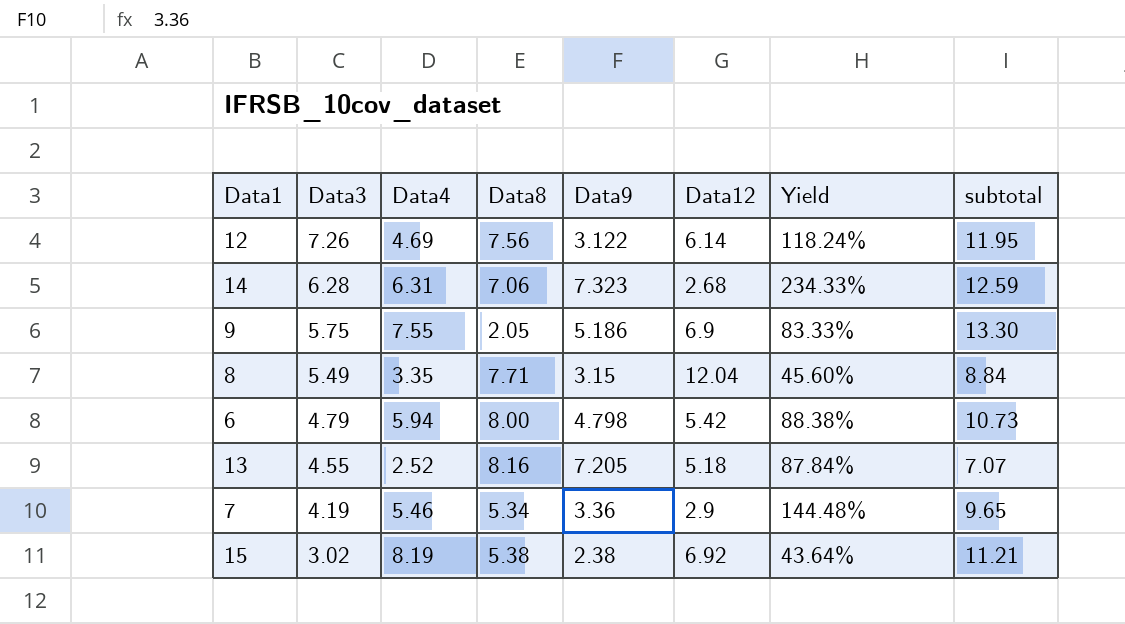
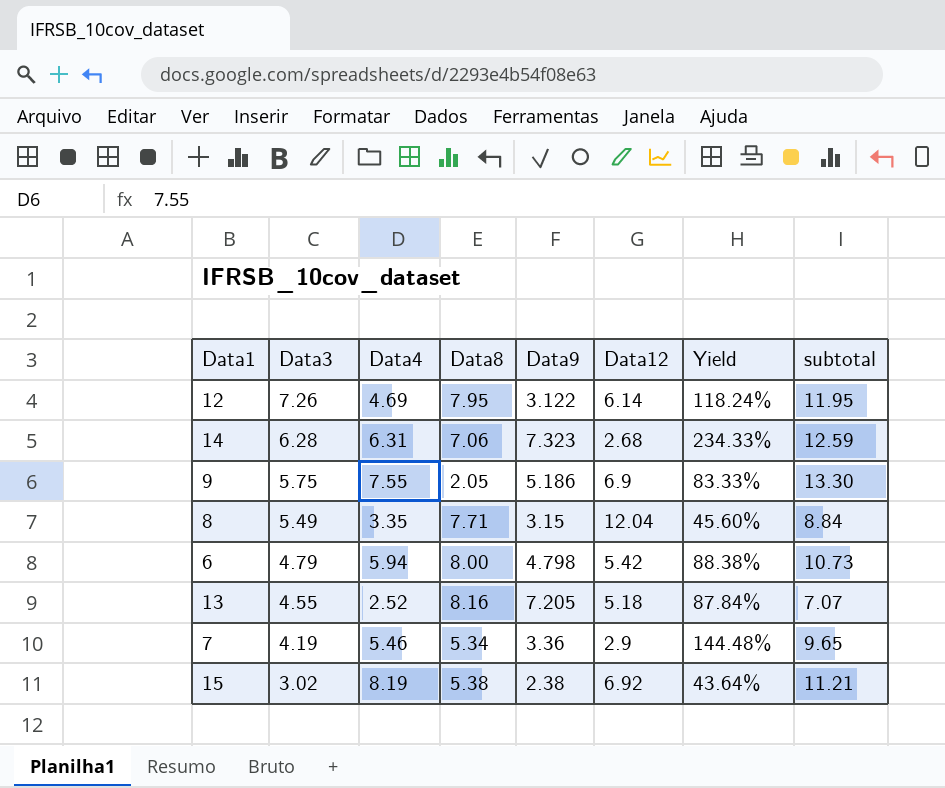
12 | Data8: 7.56 -> 7.95

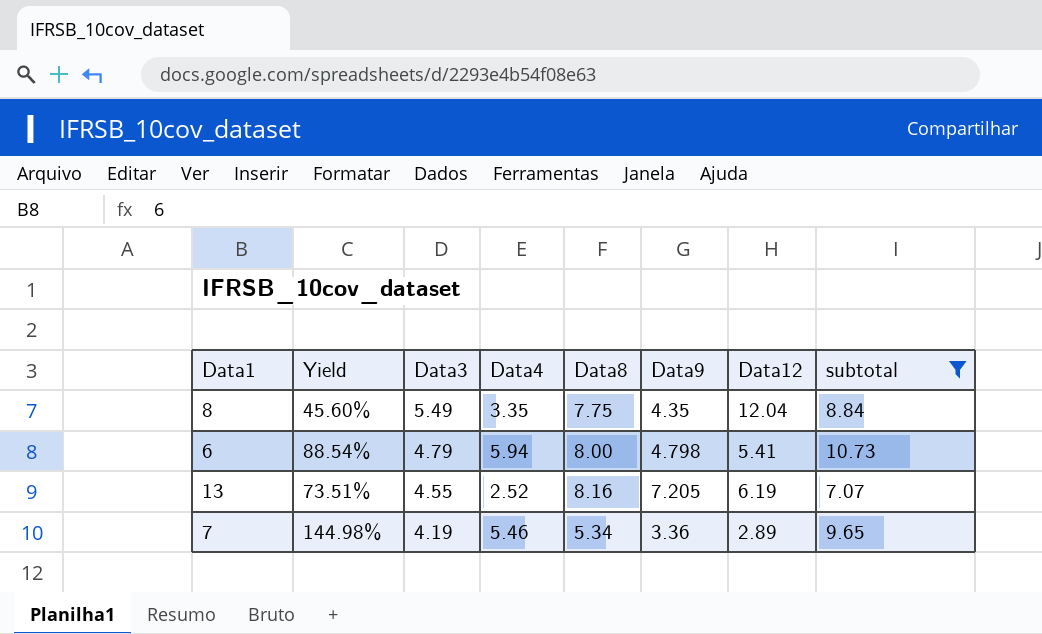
filter: none -> subtotal <= 10.73
column Yield | position: 7 -> 2
8 | Data8: 7.71 -> 7.75
8 | Data9: 3.15 -> 4.35
6 | Yield: 88.38% -> 88.54%
6 | Data12: 5.42 -> 5.41
13 | Yield: 87.84% -> 73.51%
13 | Data12: 5.18 -> 6.19
7 | Yield: 144.48% -> 144.98%
7 | Data12: 2.9 -> 2.89

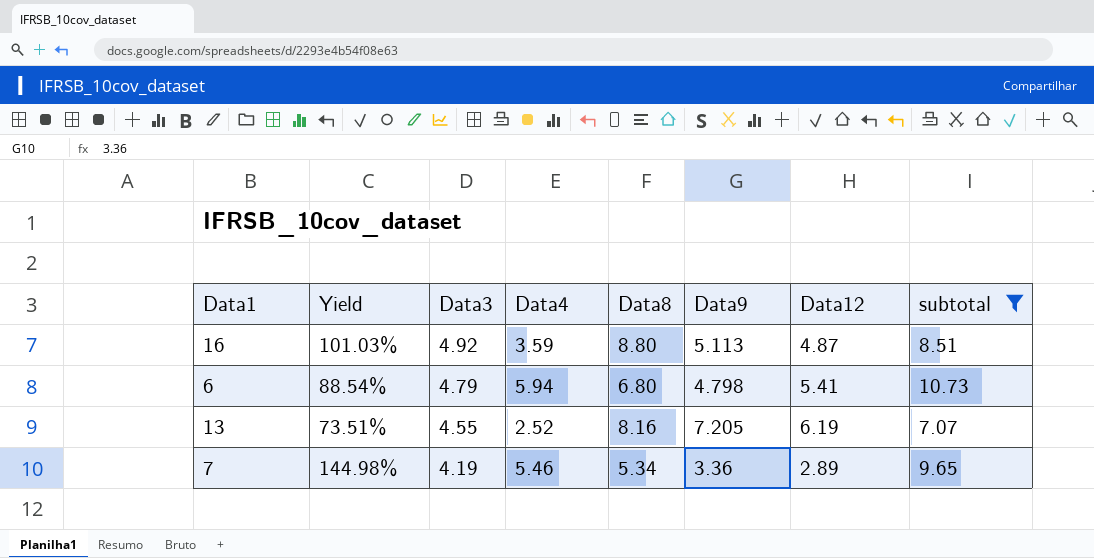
row 8: 45.60% | 5.49 | 3.35 | 7.75 | 4.35 | 12.04 | 8.84 -> none
row 16: none -> 101.03% | 4.92 | 3.59 | 8.80 | 5.113 | 4.87 | 8.51
6 | Data8: 8.00 -> 6.80

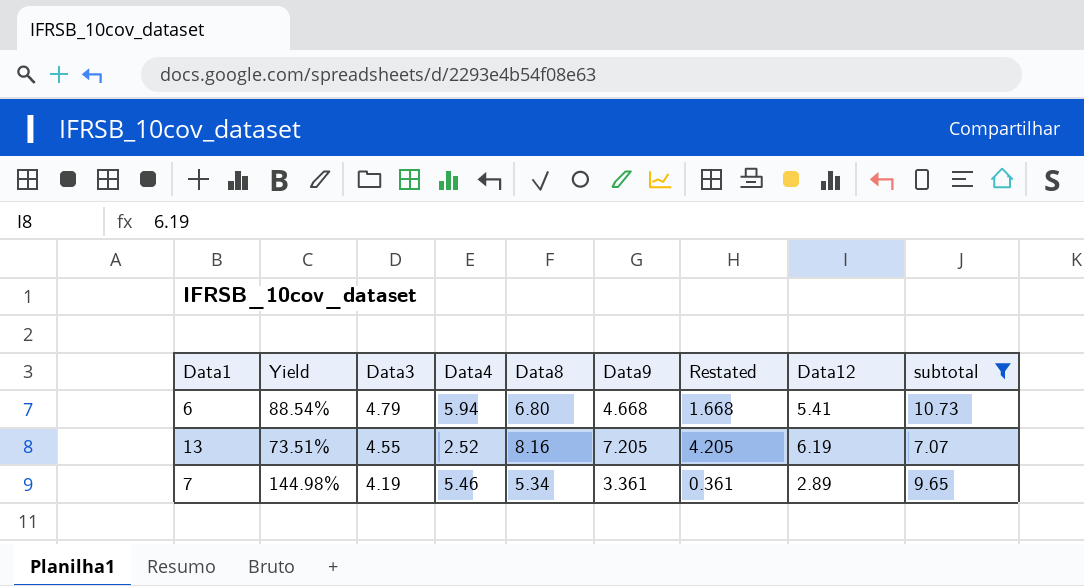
column Restated | formula: none -> [Data9] - 3
row 16: 101.03% | 4.92 | 3.59 | 8.80 | 5.113 | 4.87 | 8.51 -> none
6 | Data9: 4.798 -> 4.668
7 | Data9: 3.36 -> 3.361

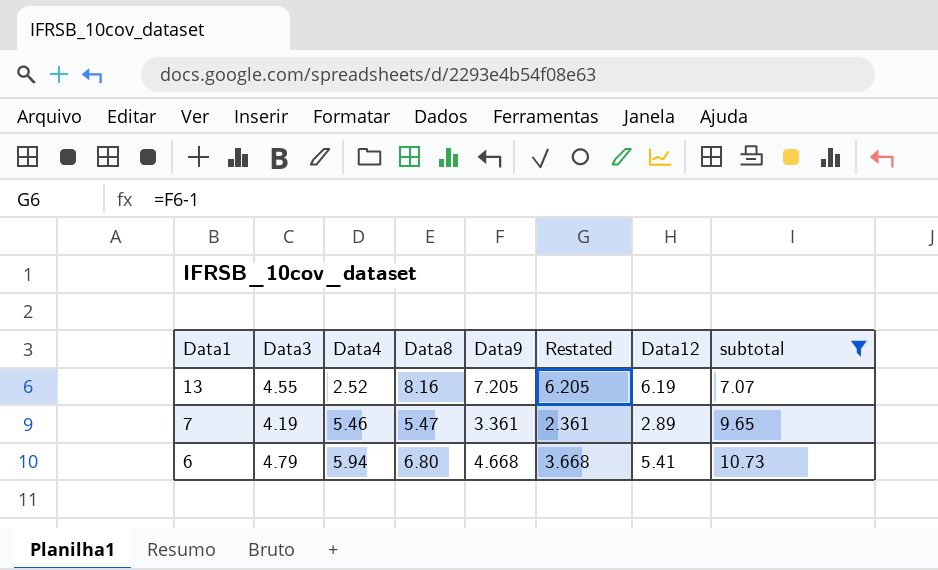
row order: Data3 descending -> Data1 descending
column Yield | formula: [Data3] / [Data12] -> none
column Restated | formula: [Data9] - 3 -> [Data9] - 1
7 | Data8: 5.34 -> 5.47

